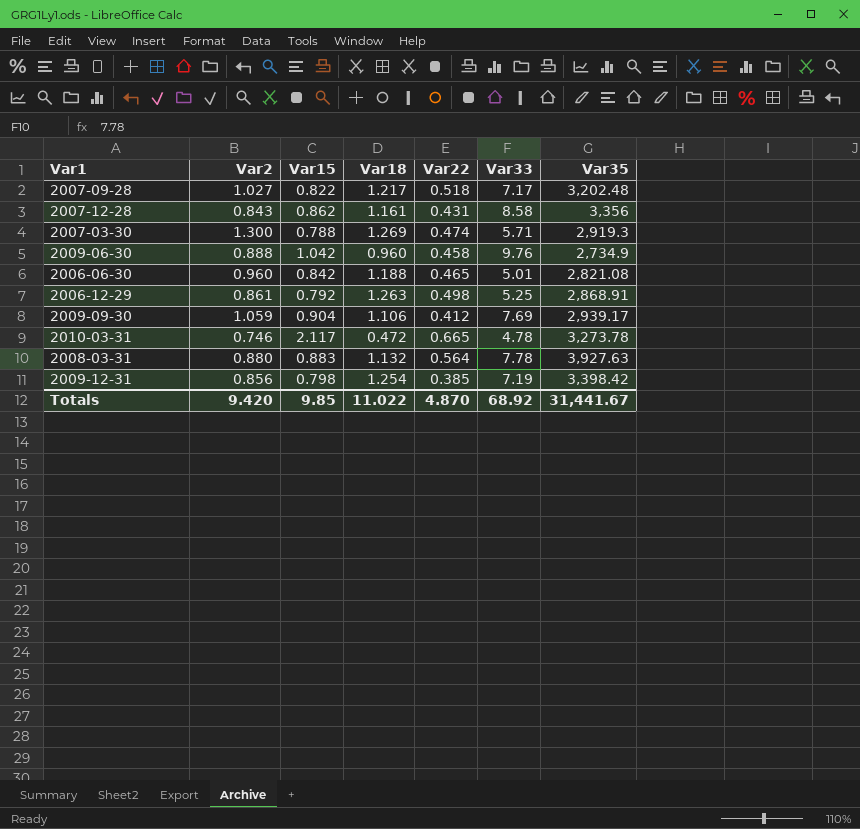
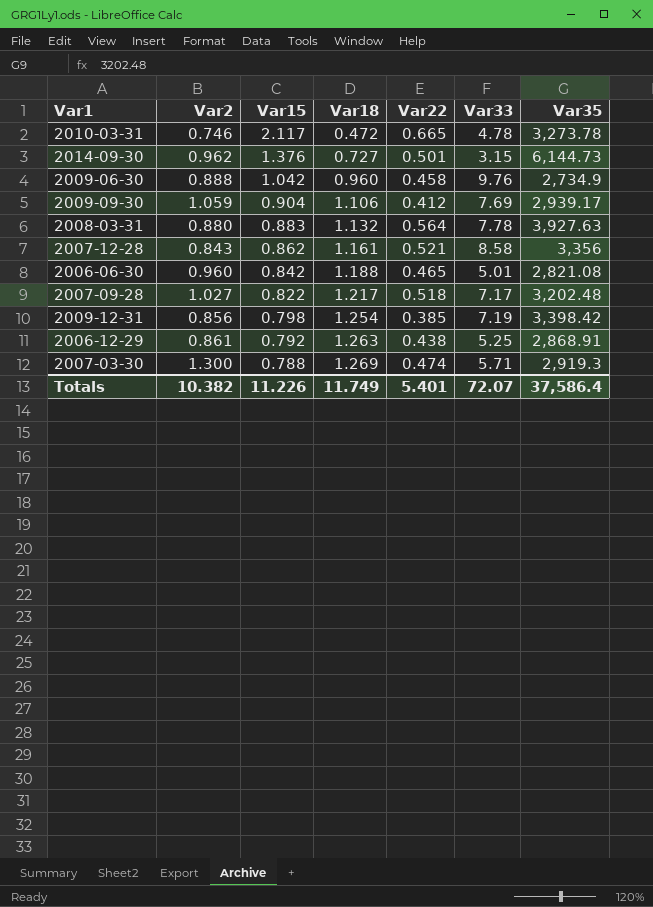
row order: none -> Var15 descending
row 2014-09-30: none -> 0.962 | 1.376 | 0.727 | 0.501 | 3.15 | 6,144.73
2007-12-28 | Var22: 0.431 -> 0.521
2006-12-29 | Var22: 0.498 -> 0.438
Totals | Var2: 9.420 -> 10.382
Totals | Var15: 9.85 -> 11.226
Totals | Var18: 11.022 -> 11.749
Totals | Var22: 4.870 -> 5.401
Totals | Var33: 68.92 -> 72.07
Totals | Var35: 31,441.67 -> 37,586.4

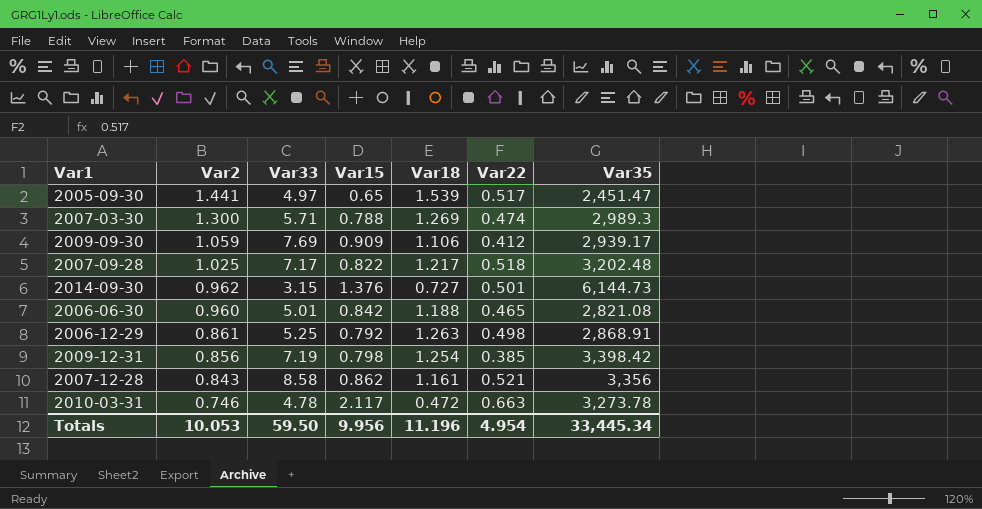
row order: Var15 descending -> Var2 descending
column Var33 | position: 6 -> 3
row 2009-06-30: 0.888 | 1.042 | 0.960 | 0.458 | 9.76 | 2,734.9 -> none
row 2008-03-31: 0.880 | 0.883 | 1.132 | 0.564 | 7.78 | 3,927.63 -> none
row 2005-09-30: none -> 1.441 | 4.97 | 0.65 | 1.539 | 0.517 | 2,451.47
2007-03-30 | Var35: 2,919.3 -> 2,989.3
2009-09-30 | Var15: 0.904 -> 0.909
2007-09-28 | Var2: 1.027 -> 1.025
2006-12-29 | Var22: 0.438 -> 0.498
2010-03-31 | Var22: 0.665 -> 0.663
Totals | Var2: 10.382 -> 10.053
Totals | Var33: 72.07 -> 59.50
Totals | Var15: 11.226 -> 9.956
Totals | Var18: 11.749 -> 11.196
Totals | Var22: 5.401 -> 4.954
Totals | Var35: 37,586.4 -> 33,445.34

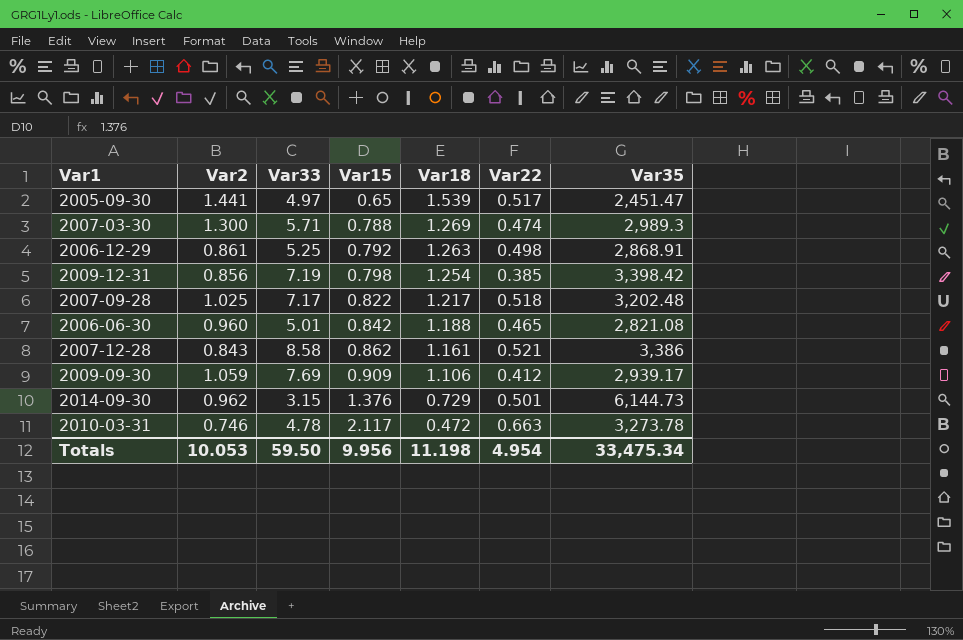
row order: Var2 descending -> Var15 ascending
2007-12-28 | Var35: 3,356 -> 3,386
2014-09-30 | Var18: 0.727 -> 0.729
Totals | Var18: 11.196 -> 11.198
Totals | Var35: 33,445.34 -> 33,475.34

